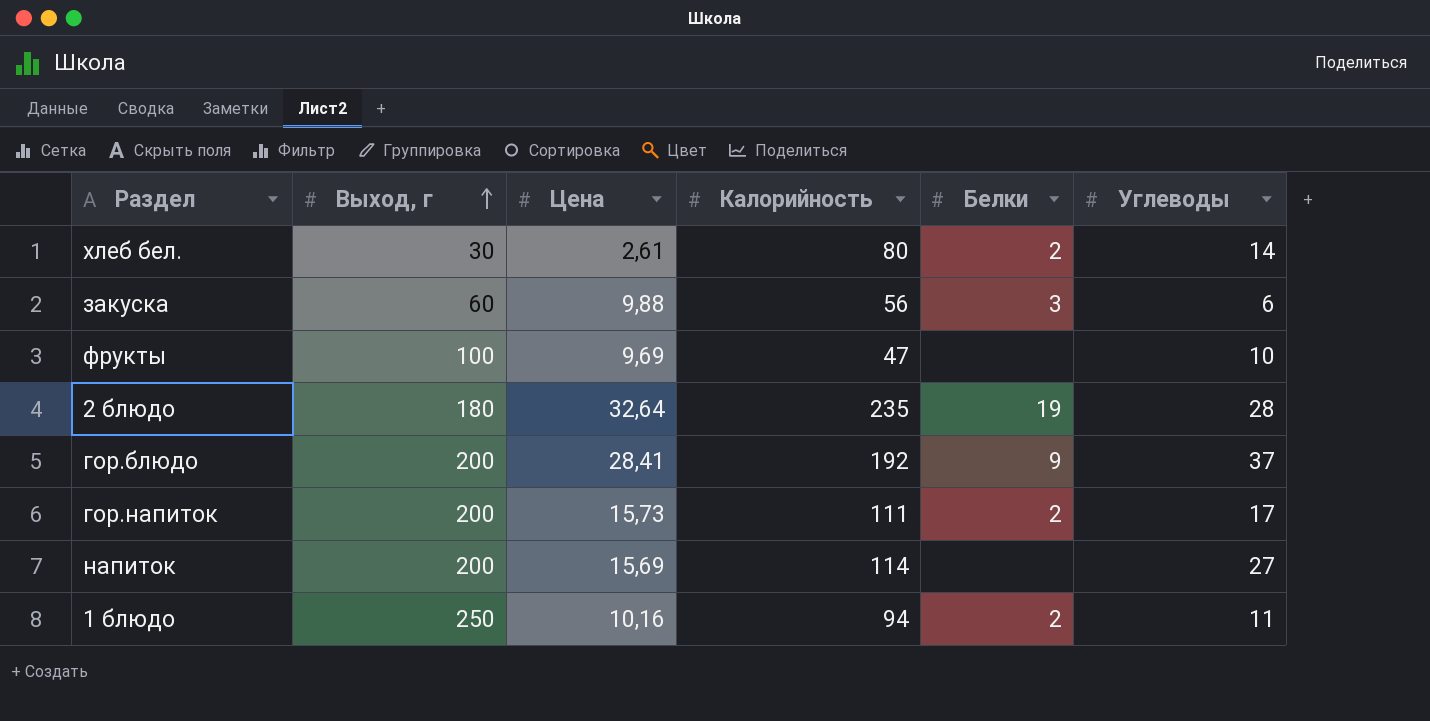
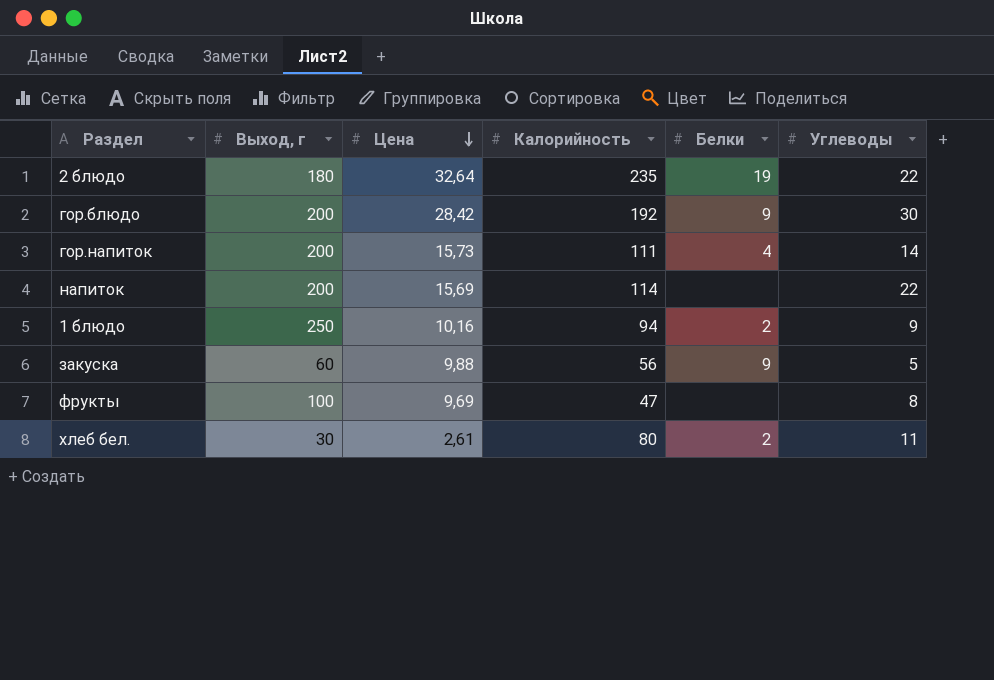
row order: Выход, г ascending -> Цена descending
2 блюдо | Углеводы: 28 -> 22
гор.блюдо | Цена: 28,41 -> 28,42
гор.блюдо | Углеводы: 37 -> 30
гор.напиток | Белки: 2 -> 4
гор.напиток | Углеводы: 17 -> 14
напиток | Углеводы: 27 -> 22
1 блюдо | Углеводы: 11 -> 9
закуска | Белки: 3 -> 9
закуска | Углеводы: 6 -> 5
фрукты | Углеводы: 10 -> 8
хлеб бел. | Углеводы: 14 -> 11

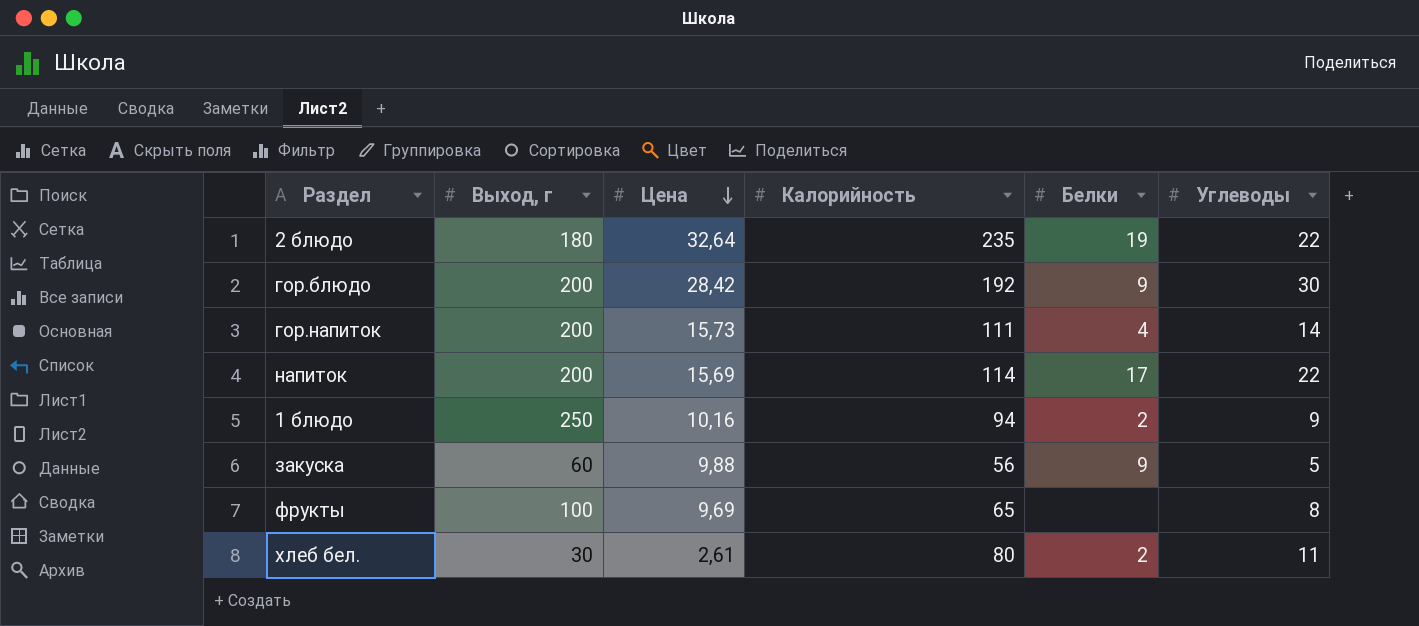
напиток | Белки: none -> 17
фрукты | Калорийность: 47 -> 65

